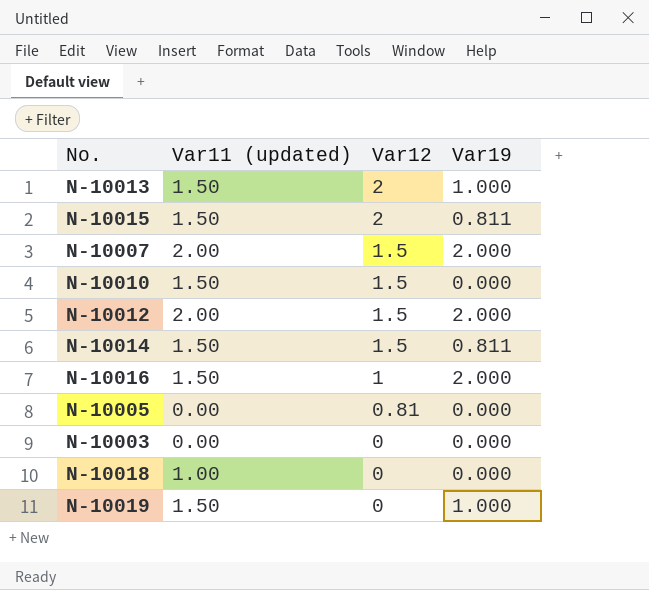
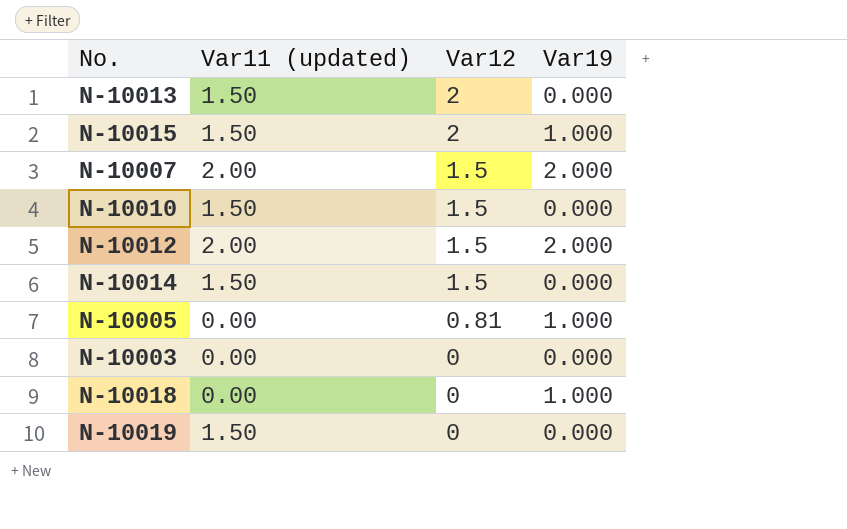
row N-10016: 1.50 | 1 | 2.000 -> none
N-10013 | Var19: 1.000 -> 0.000
N-10015 | Var19: 0.811 -> 1.000
N-10014 | Var19: 0.811 -> 0.000
N-10005 | Var19: 0.000 -> 1.000
N-10018 | Var11 (updated): 1.00 -> 0.00
N-10018 | Var19: 0.000 -> 1.000
N-10019 | Var19: 1.000 -> 0.000

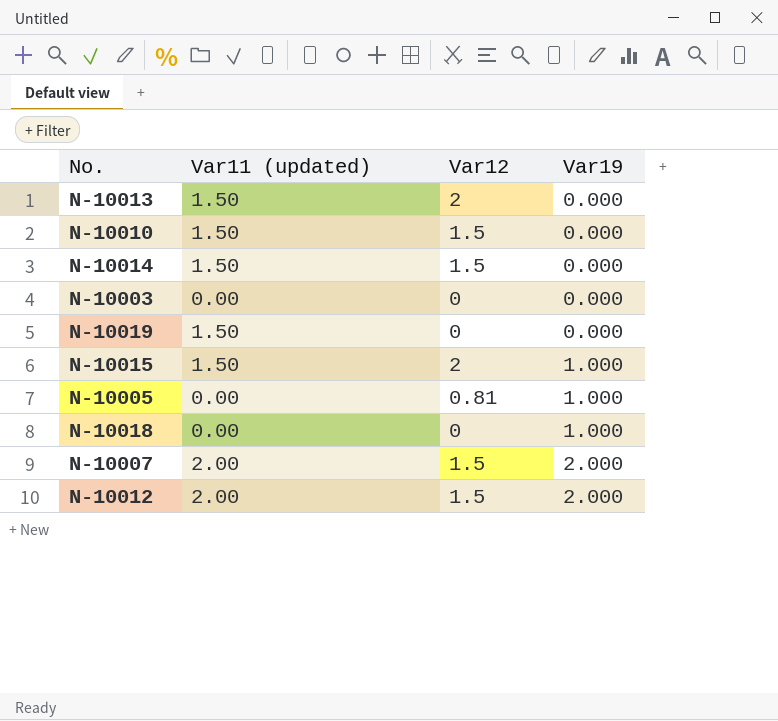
row order: Var12 descending -> Var19 ascending

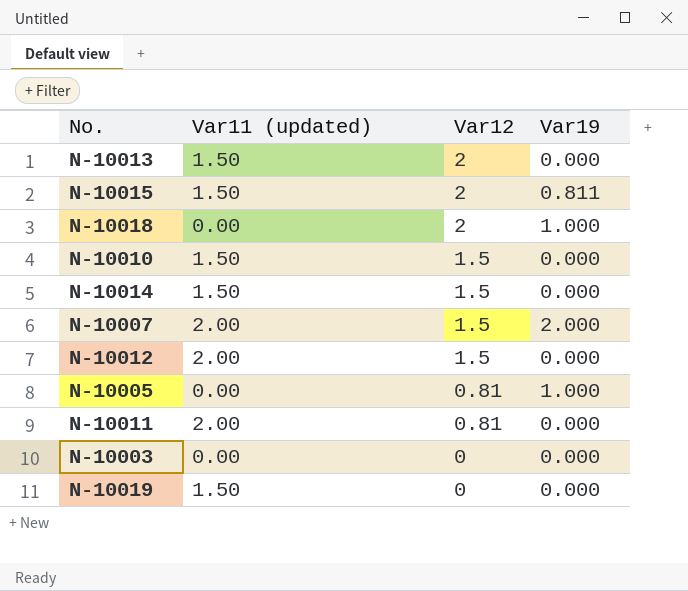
row order: Var19 ascending -> Var12 descending
N-10015 | Var19: 1.000 -> 0.811
N-10018 | Var12: 0 -> 2
N-10012 | Var19: 2.000 -> 0.000
row N-10011: none -> 2.00 | 0.81 | 0.000

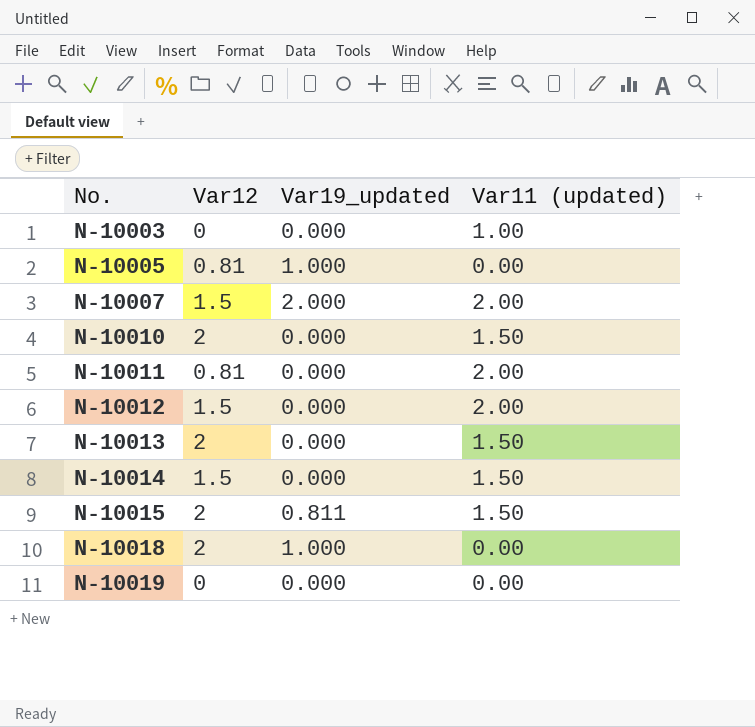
row order: Var12 descending -> No. ascending
column name: Var19 -> Var19_updated
column Var11 (updated) | position: 2 -> 4
N-10003 | Var11 (updated): 0.00 -> 1.00
N-10010 | Var12: 1.5 -> 2
N-10019 | Var11 (updated): 1.50 -> 0.00

